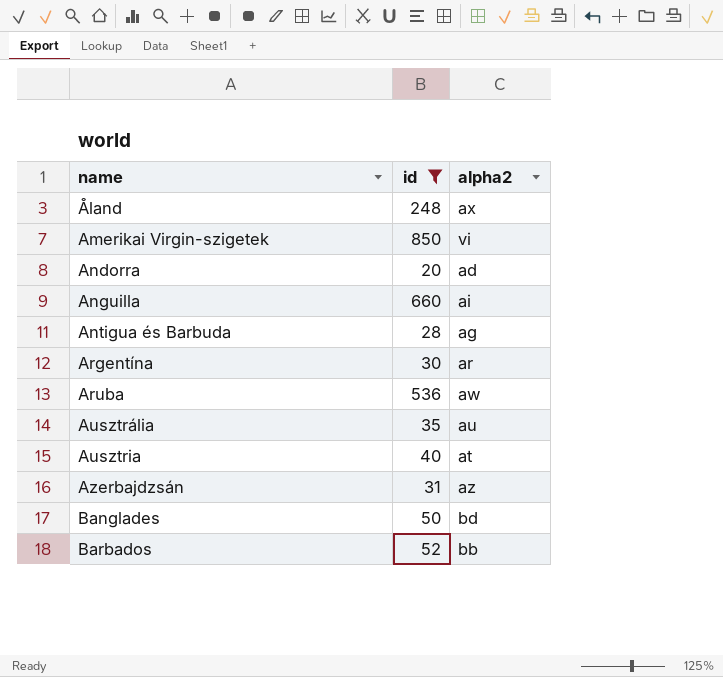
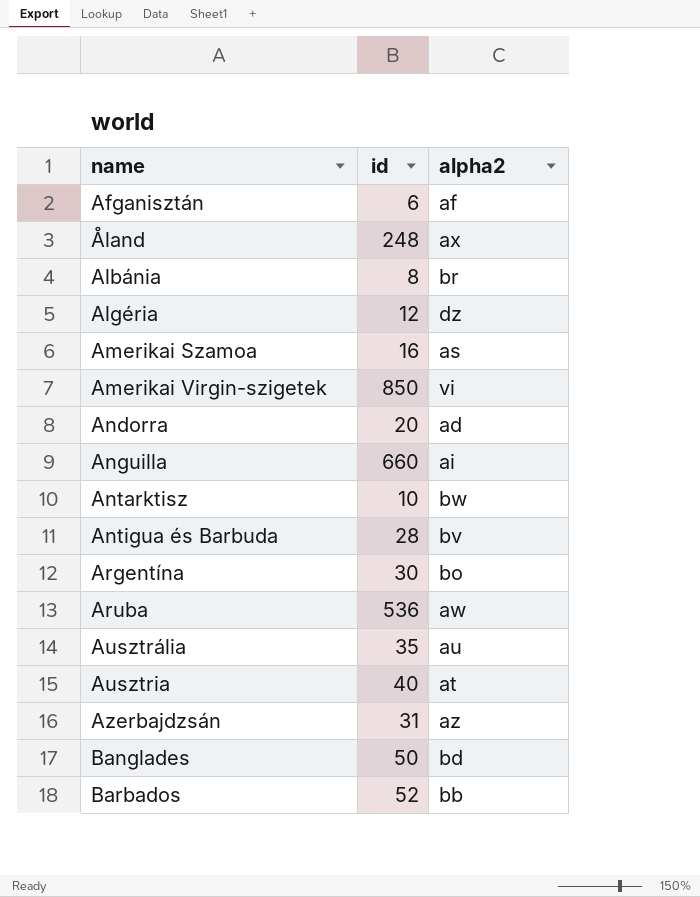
filter: id >= 20 -> none
Antigua és Barbuda | alpha2: ag -> bv
Argentína | alpha2: ar -> bo

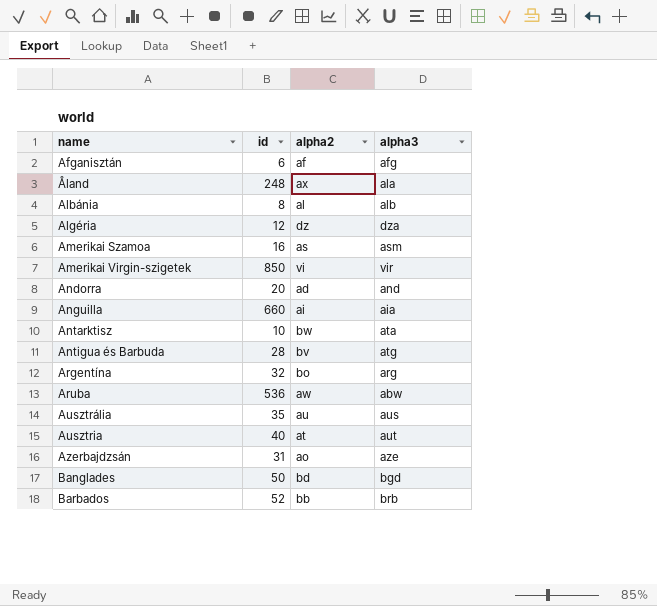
column alpha3 | position: none -> 4
Albánia | alpha2: br -> al
Argentína | id: 30 -> 32
Azerbajdzsán | alpha2: az -> ao

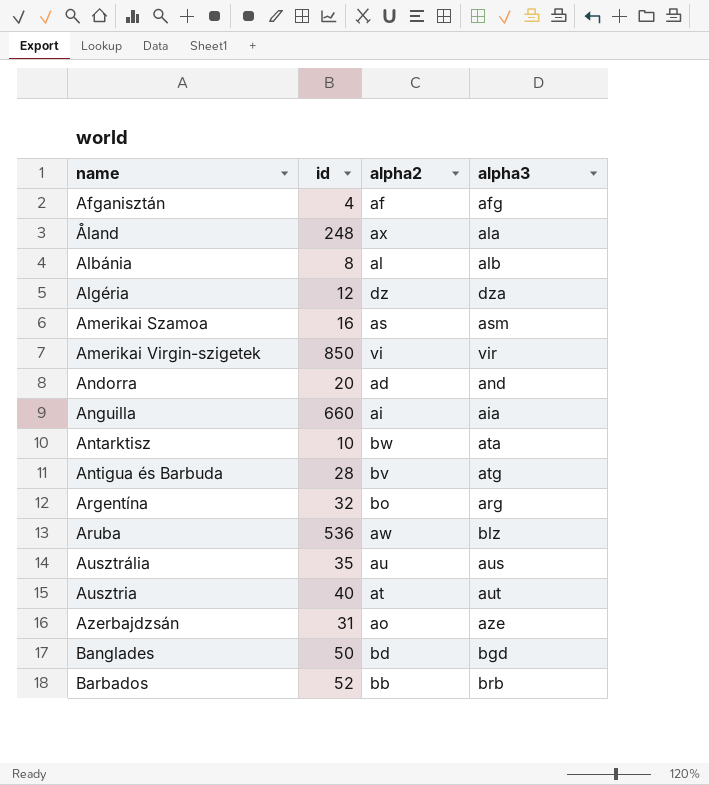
Afganisztán | id: 6 -> 4
Aruba | alpha3: abw -> blz

